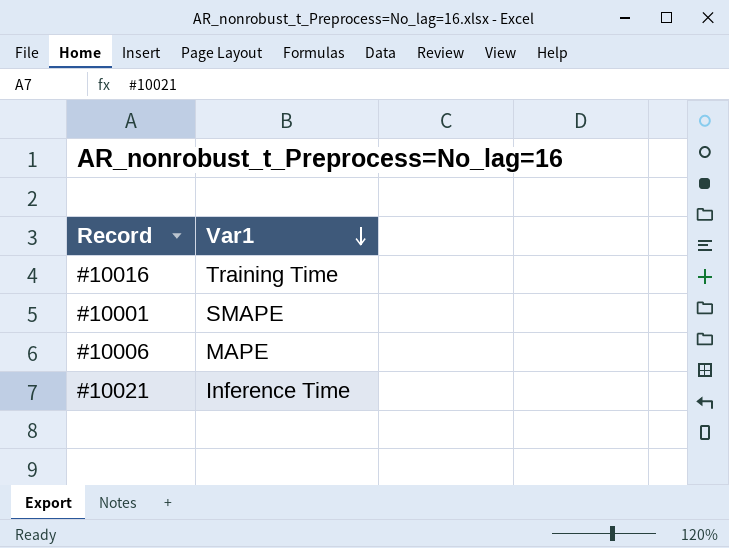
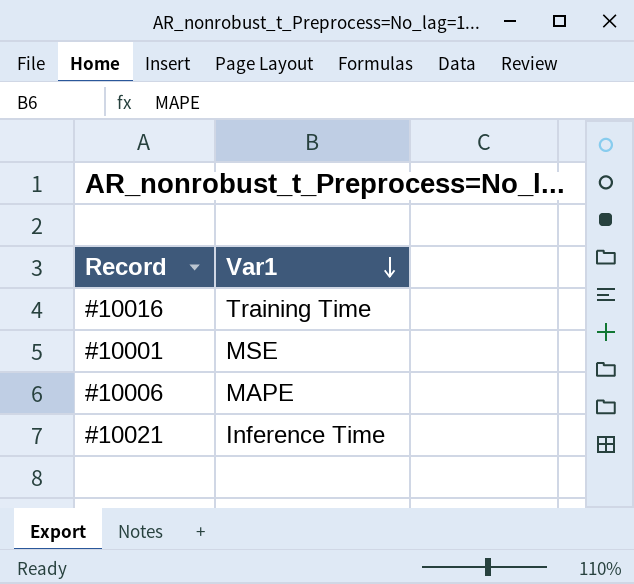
#10001 | Var1: SMAPE -> MSE

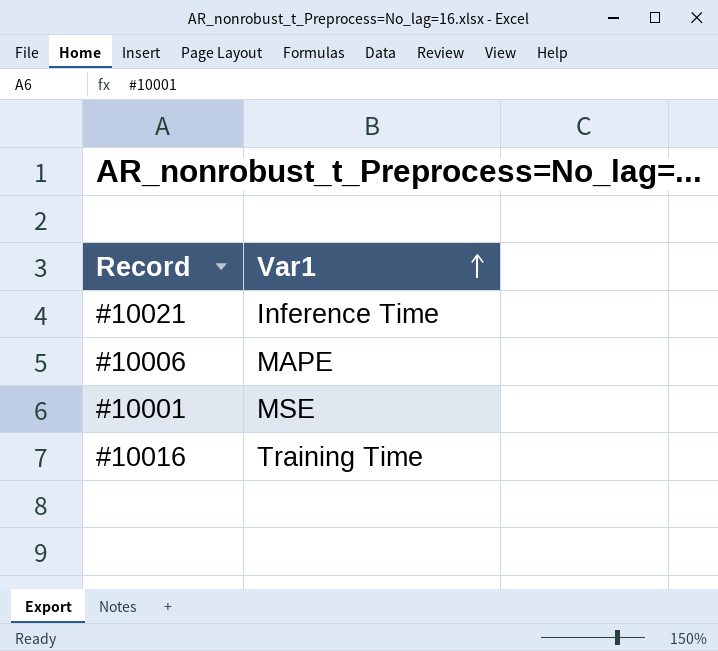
row order: Var1 descending -> Var1 ascending

